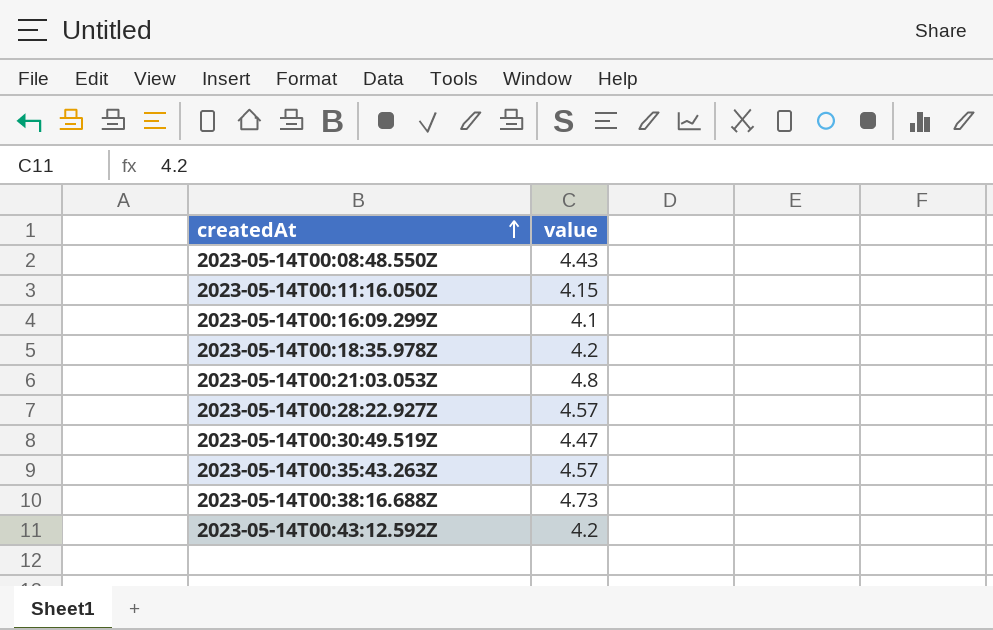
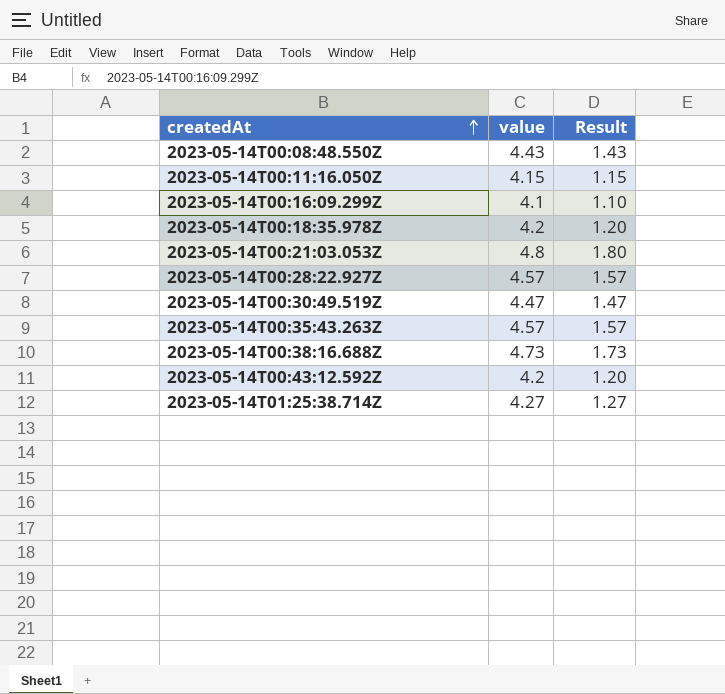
column Result | formula: none -> [value] - 3
row 2023-05-14T01:25:38.714Z: none -> 4.27 | 1.27

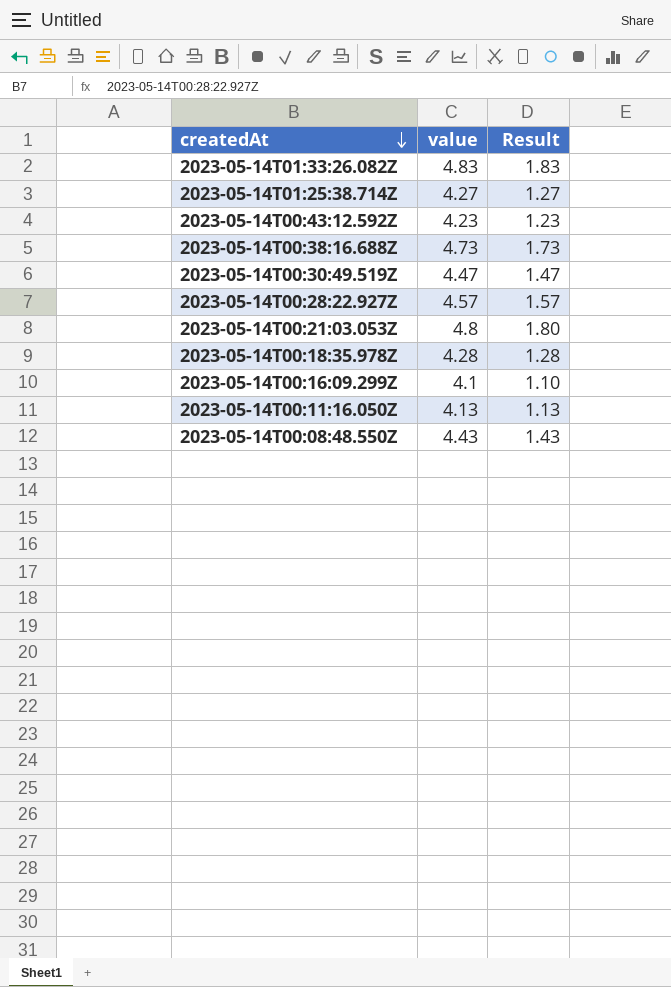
row order: createdAt ascending -> createdAt descending
row 2023-05-14T00:35:43.263Z: 4.57 | 1.57 -> none
row 2023-05-14T01:33:26.082Z: none -> 4.83 | 1.83
2023-05-14T00:43:12.592Z | value: 4.2 -> 4.23
2023-05-14T00:43:12.592Z | Result: 1.20 -> 1.23
2023-05-14T00:18:35.978Z | value: 4.2 -> 4.28
2023-05-14T00:18:35.978Z | Result: 1.20 -> 1.28
2023-05-14T00:11:16.050Z | value: 4.15 -> 4.13
2023-05-14T00:11:16.050Z | Result: 1.15 -> 1.13

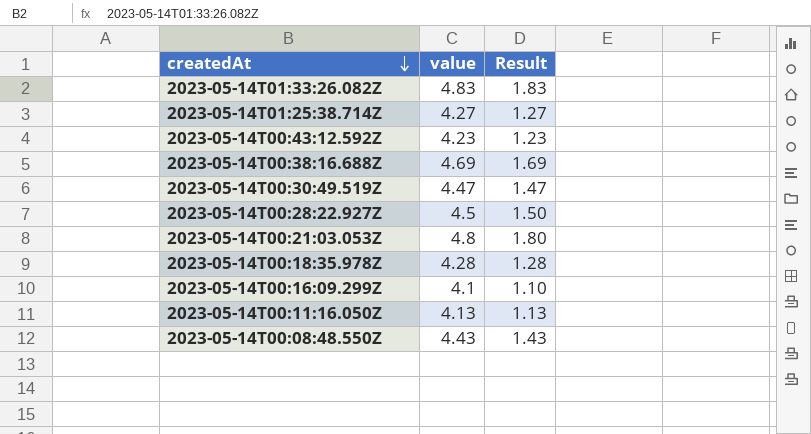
2023-05-14T00:38:16.688Z | value: 4.73 -> 4.69
2023-05-14T00:38:16.688Z | Result: 1.73 -> 1.69
2023-05-14T00:28:22.927Z | value: 4.57 -> 4.5
2023-05-14T00:28:22.927Z | Result: 1.57 -> 1.50

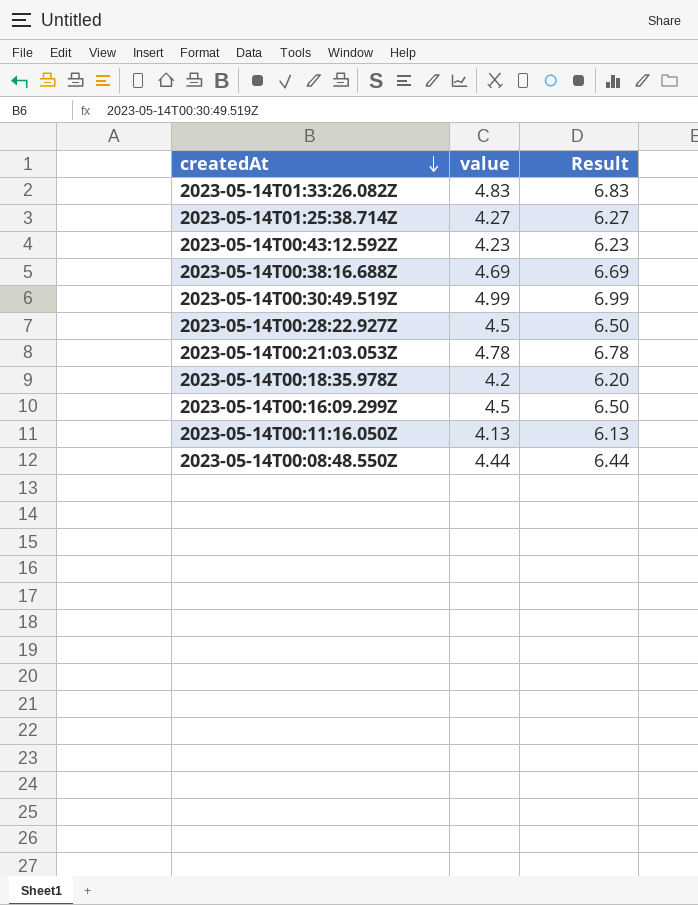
column Result | formula: [value] - 3 -> [value] + 2
2023-05-14T00:30:49.519Z | value: 4.47 -> 4.99
2023-05-14T00:21:03.053Z | value: 4.8 -> 4.78
2023-05-14T00:18:35.978Z | value: 4.28 -> 4.2
2023-05-14T00:16:09.299Z | value: 4.1 -> 4.5
2023-05-14T00:08:48.550Z | value: 4.43 -> 4.44

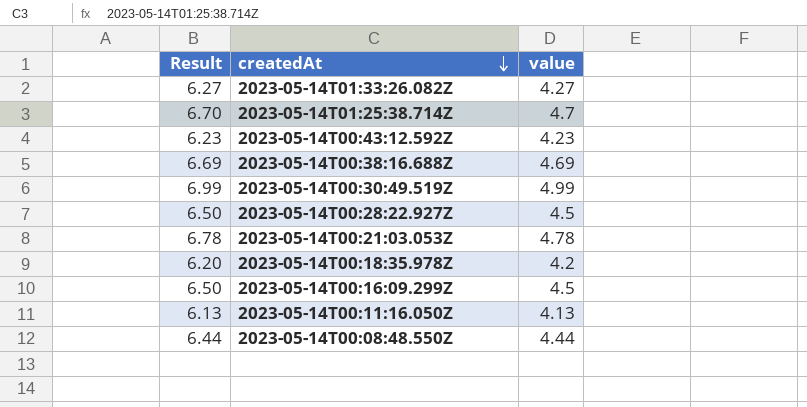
column Result | position: 3 -> 1
2023-05-14T01:33:26.082Z | Result: 6.83 -> 6.27
2023-05-14T01:33:26.082Z | value: 4.83 -> 4.27
2023-05-14T01:25:38.714Z | Result: 6.27 -> 6.70
2023-05-14T01:25:38.714Z | value: 4.27 -> 4.7

